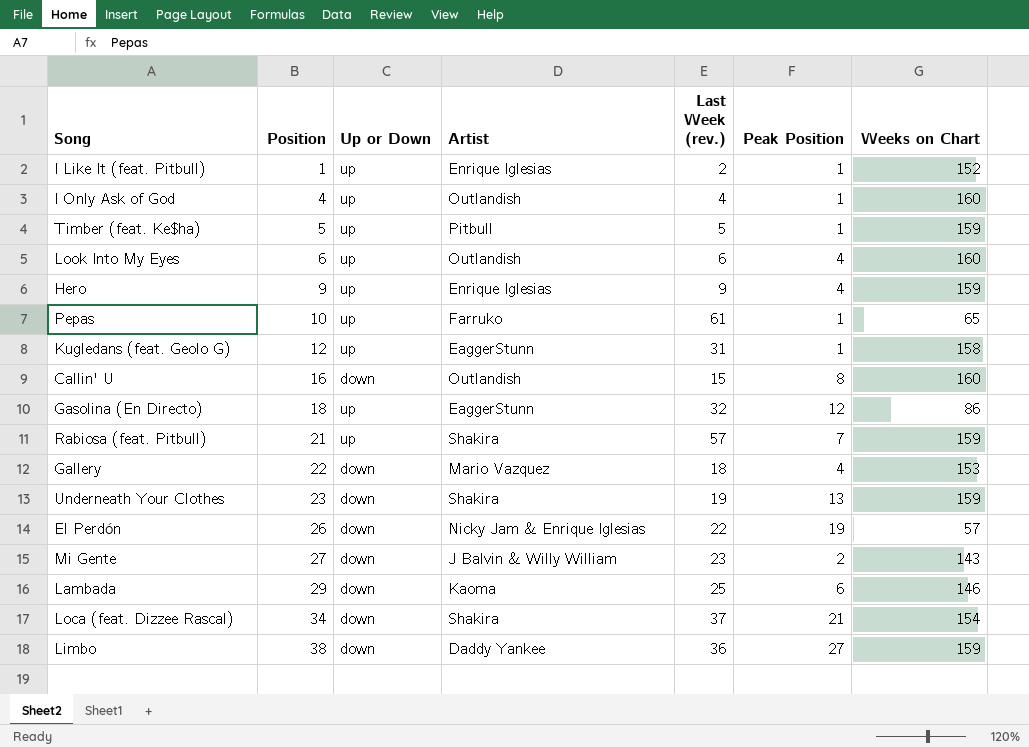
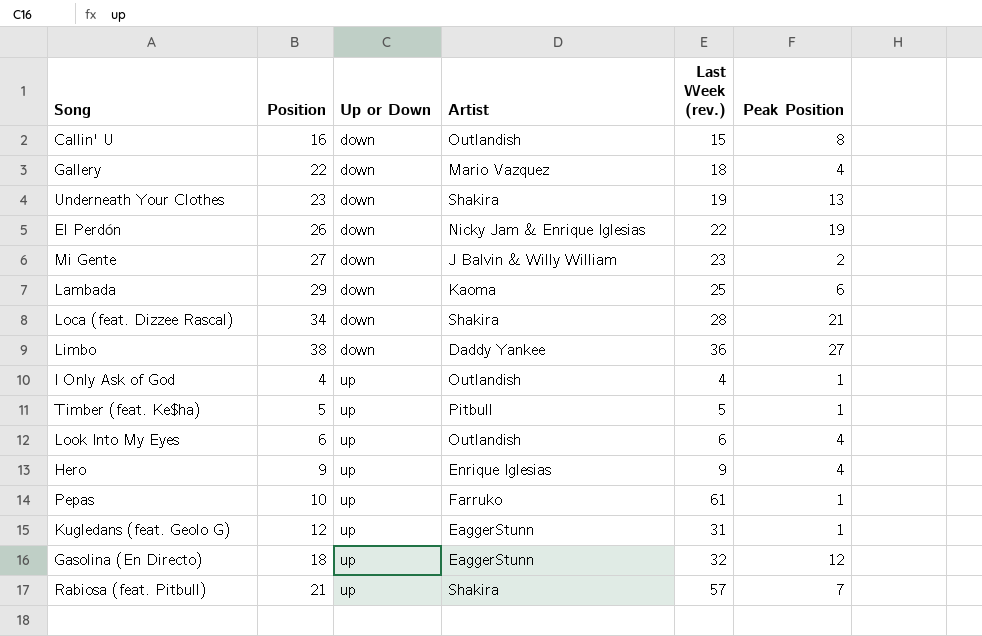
row order: Position ascending -> Up or Down ascending
column Weeks on Chart | position: 7 -> none
row I Like It (feat. Pitbull): 1 | up | Enrique Iglesias | 2 | 1 | 152 -> none
Loca (feat. Dizzee Rascal) | Last Week (rev.): 37 -> 28

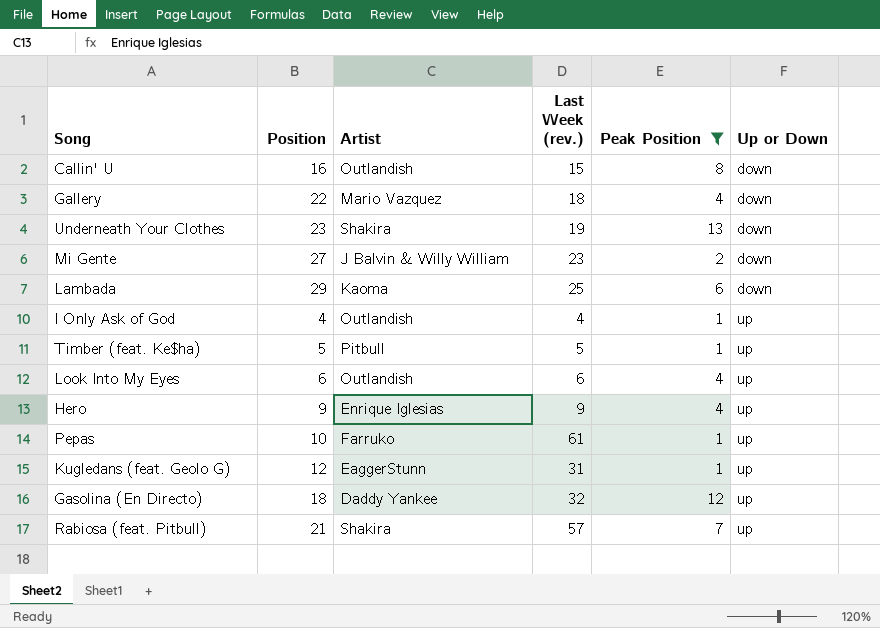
filter: none -> Peak Position <= 13
column Up or Down | position: 3 -> 6
Gasolina (En Directo) | Artist: EaggerStunn -> Daddy Yankee

